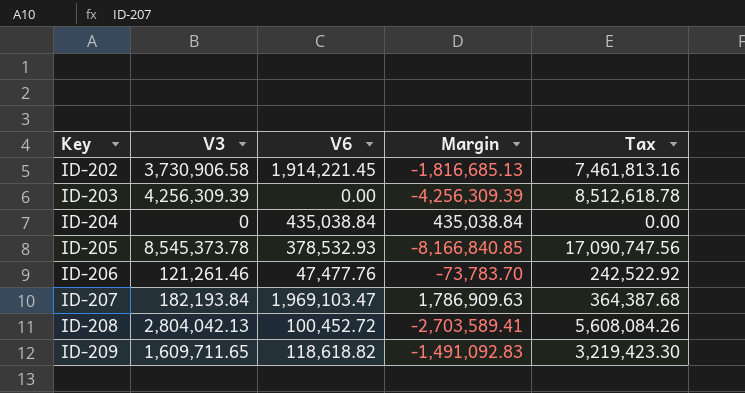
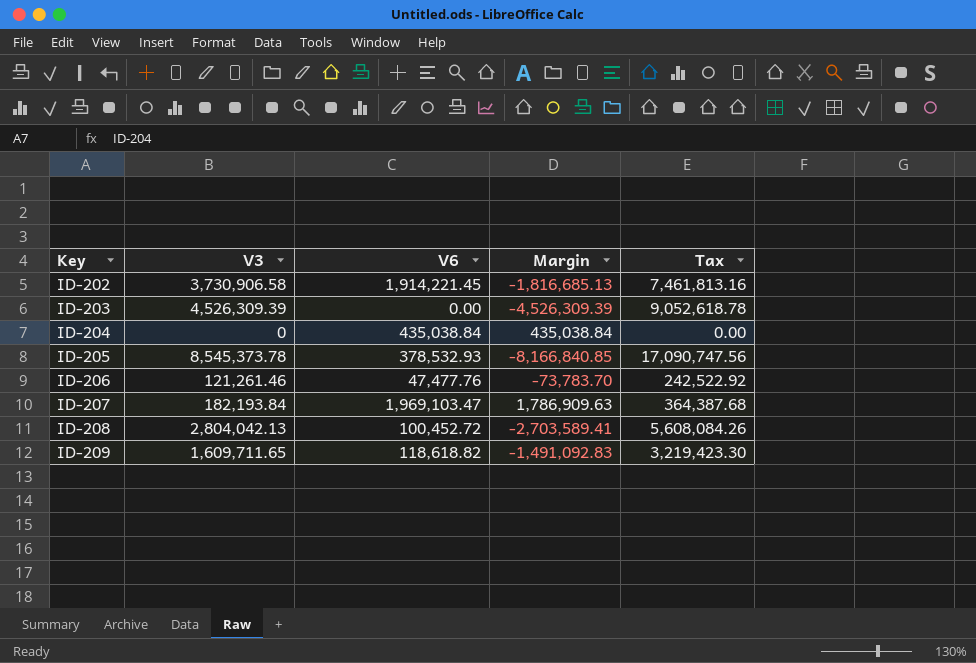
ID-203 | V3: 4,256,309.39 -> 4,526,309.39
ID-203 | Margin: -4,256,309.39 -> -4,526,309.39
ID-203 | Tax: 8,512,618.78 -> 9,052,618.78

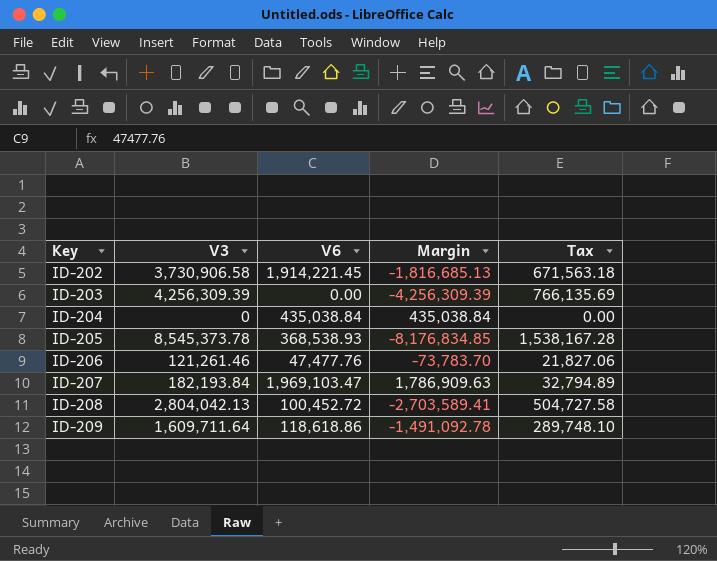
column Tax | formula: [V3] * 2 -> [V3] * 0.18
ID-203 | V3: 4,526,309.39 -> 4,256,309.39
ID-203 | Margin: -4,526,309.39 -> -4,256,309.39
ID-205 | V6: 378,532.93 -> 368,538.93
ID-205 | Margin: -8,166,840.85 -> -8,176,834.85
ID-209 | V3: 1,609,711.65 -> 1,609,711.64
ID-209 | V6: 118,618.82 -> 118,618.86
ID-209 | Margin: -1,491,092.83 -> -1,491,092.78

